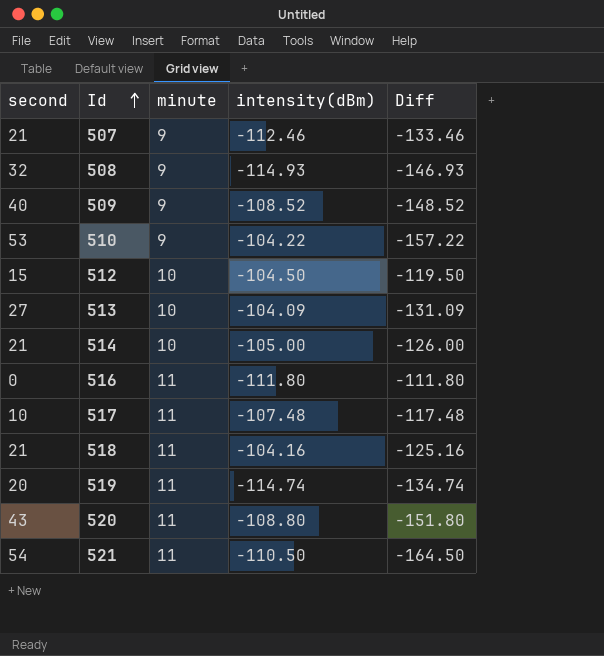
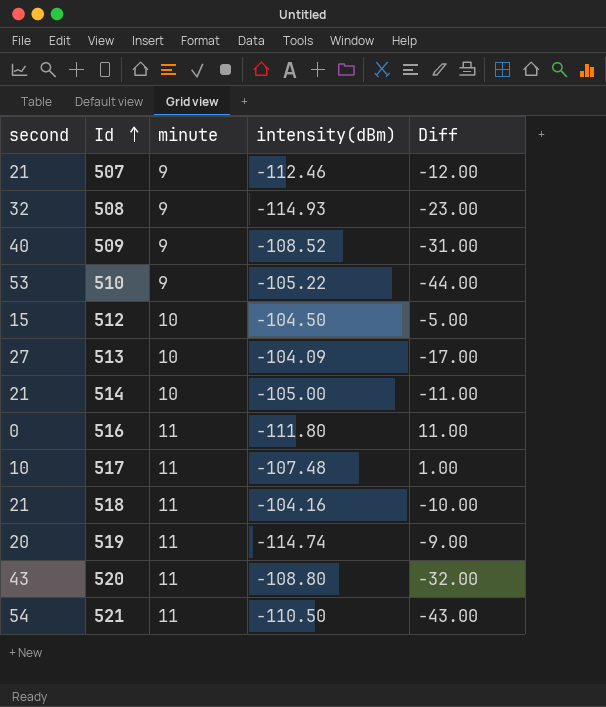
column Diff | formula: [intensity(dBm)] - [second] -> [minute] - [second]
510 | intensity(dBm): -104.22 -> -105.22

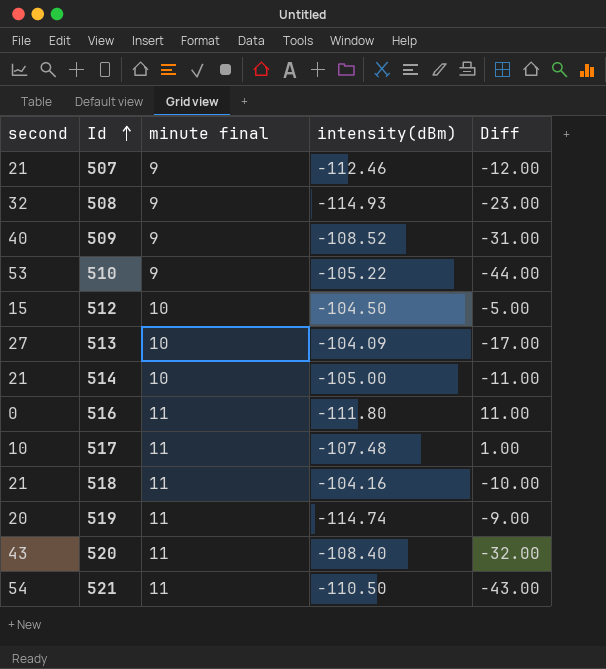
column name: minute -> minute final
520 | intensity(dBm): -108.80 -> -108.40

